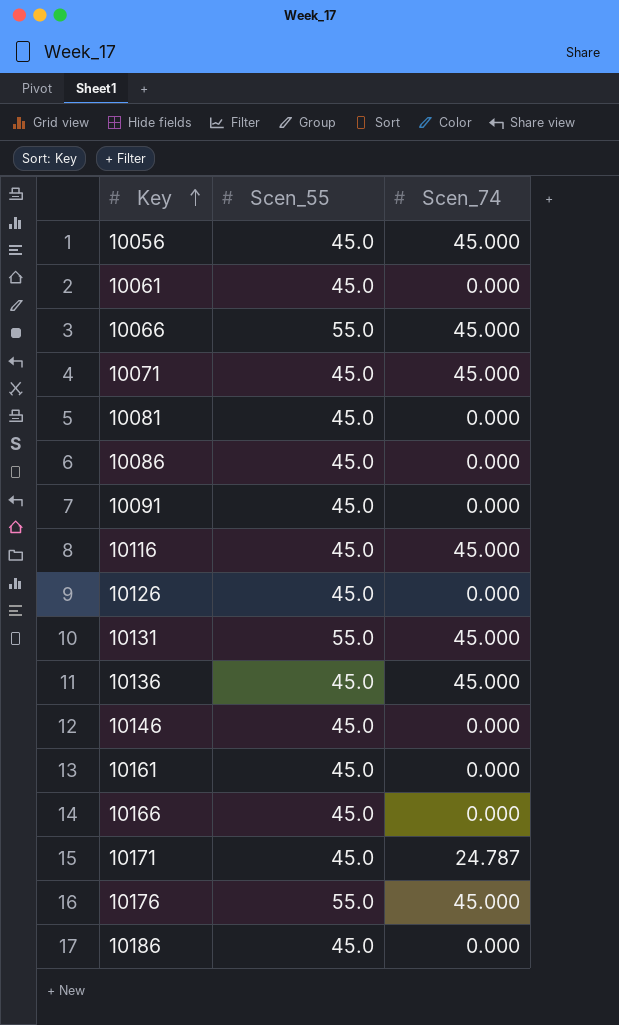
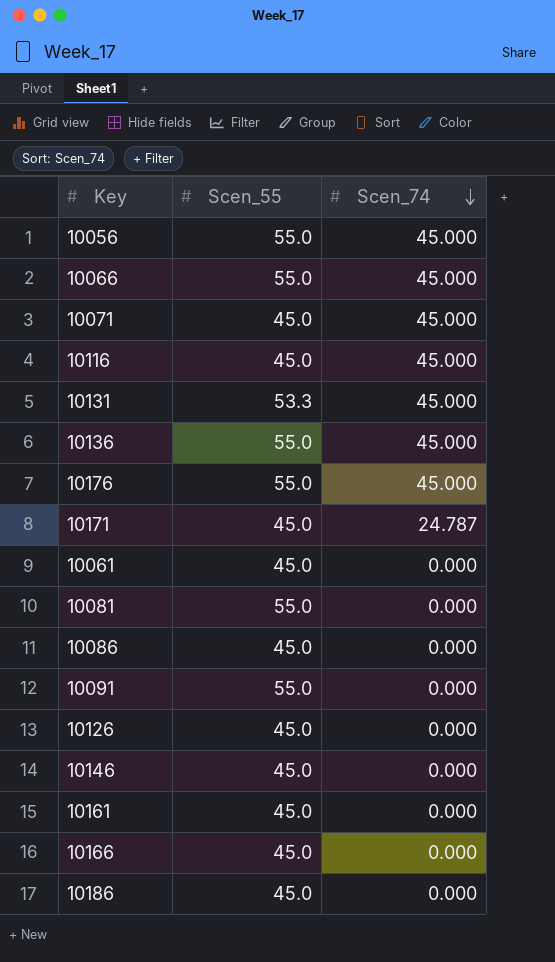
row order: Key ascending -> Scen_74 descending
10056 | Scen_55: 45.0 -> 55.0
10131 | Scen_55: 55.0 -> 53.3
10136 | Scen_55: 45.0 -> 55.0
10081 | Scen_55: 45.0 -> 55.0
10091 | Scen_55: 45.0 -> 55.0

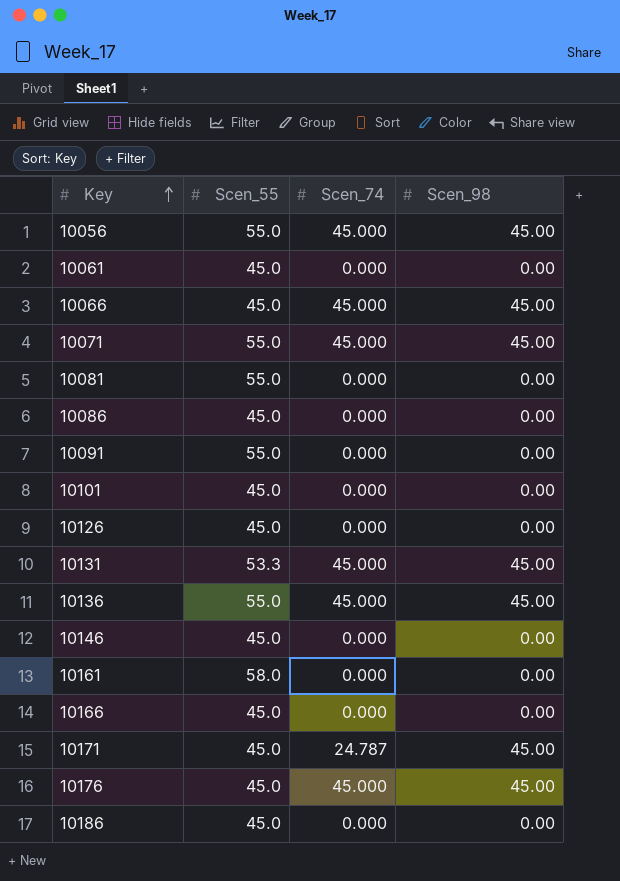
row order: Scen_74 descending -> Key ascending
column Scen_98 | position: none -> 4
row 10116: 45.0 | 45.000 -> none
10066 | Scen_55: 55.0 -> 45.0
10071 | Scen_55: 45.0 -> 55.0
row 10101: none -> 45.0 | 0.000 | 0.00
10161 | Scen_55: 45.0 -> 58.0
10176 | Scen_55: 55.0 -> 45.0

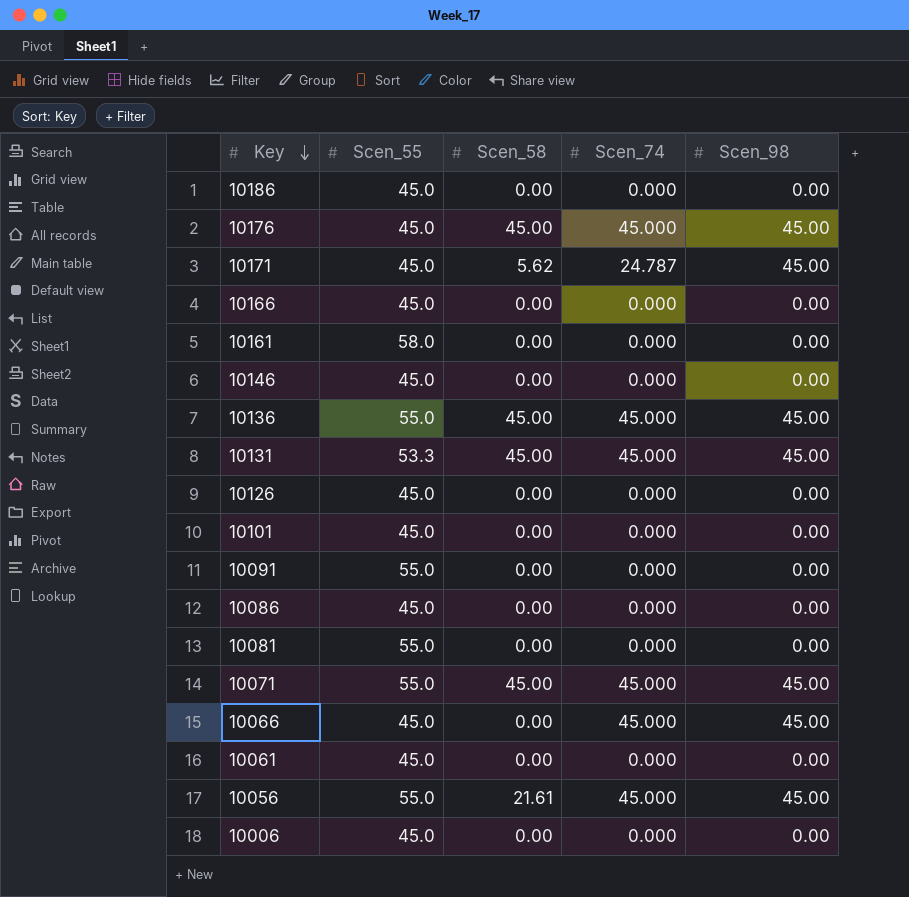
row order: Key ascending -> Key descending
column Scen_58 | position: none -> 3
row 10006: none -> 45.0 | 0.00 | 0.000 | 0.00

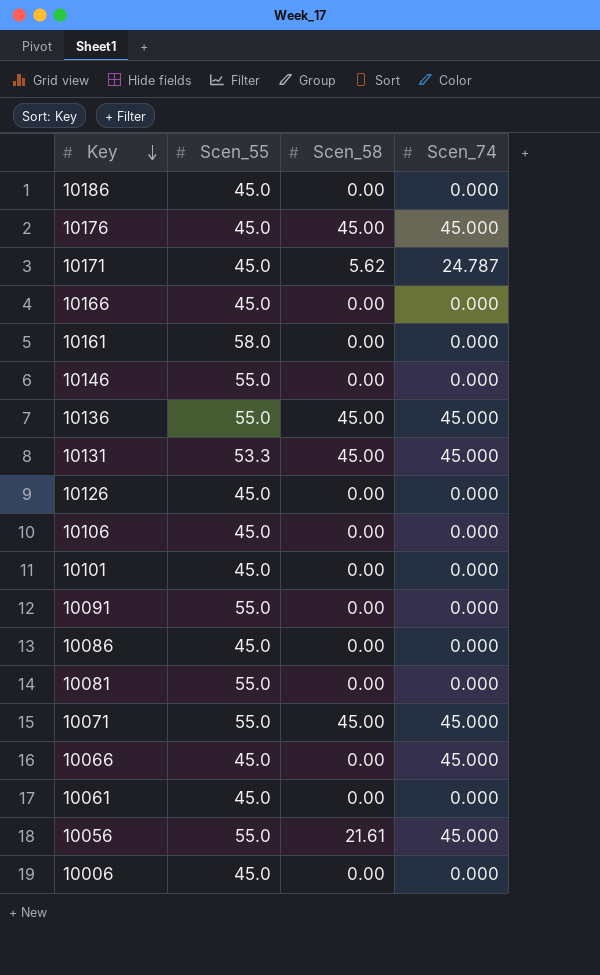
column Scen_98 | position: 5 -> none
10146 | Scen_55: 45.0 -> 55.0
row 10106: none -> 45.0 | 0.00 | 0.000

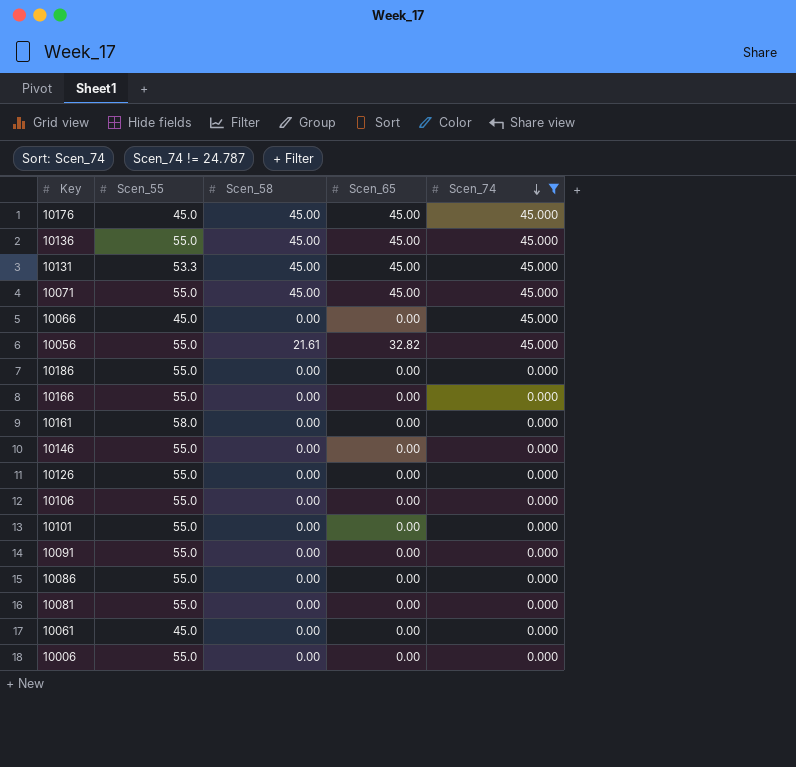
filter: none -> Scen_74 != 24.787
row order: Key descending -> Scen_74 descending
column Scen_65 | position: none -> 4
10186 | Scen_55: 45.0 -> 55.0
10166 | Scen_55: 45.0 -> 55.0
10126 | Scen_55: 45.0 -> 55.0
10106 | Scen_55: 45.0 -> 55.0
10101 | Scen_55: 45.0 -> 55.0
10086 | Scen_55: 45.0 -> 55.0
10006 | Scen_55: 45.0 -> 55.0

